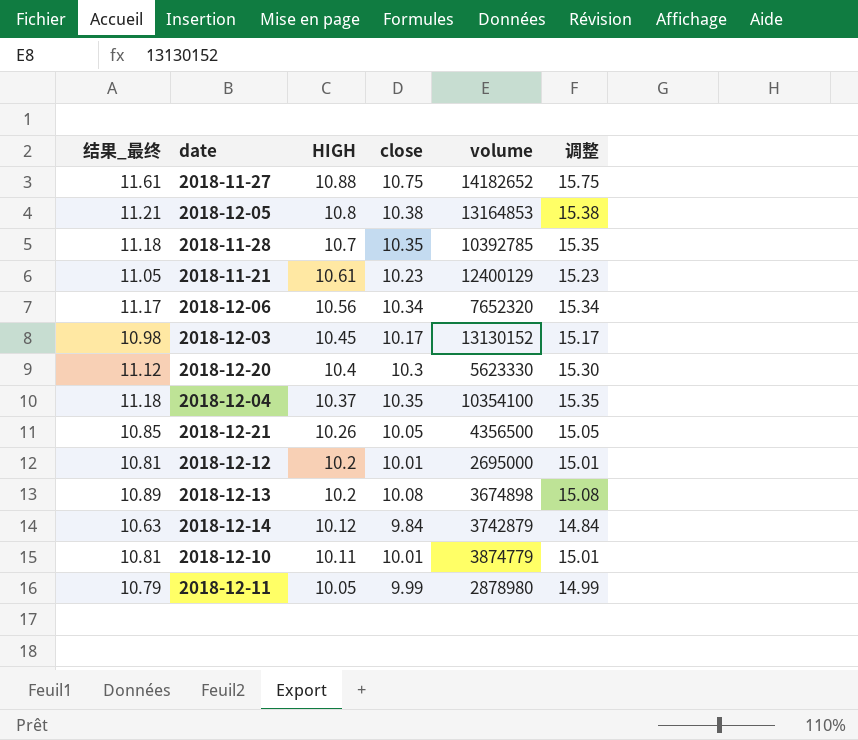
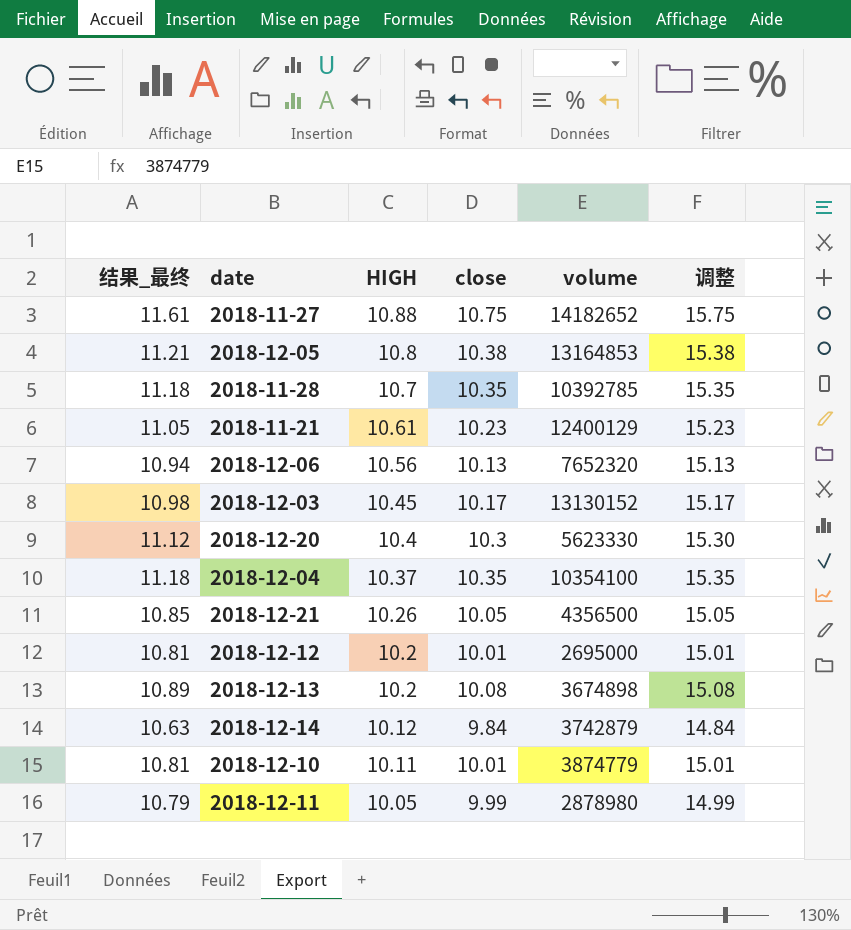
2018-12-06 | 结果_最终: 11.17 -> 10.94
2018-12-06 | close: 10.34 -> 10.13
2018-12-06 | 调整: 15.34 -> 15.13

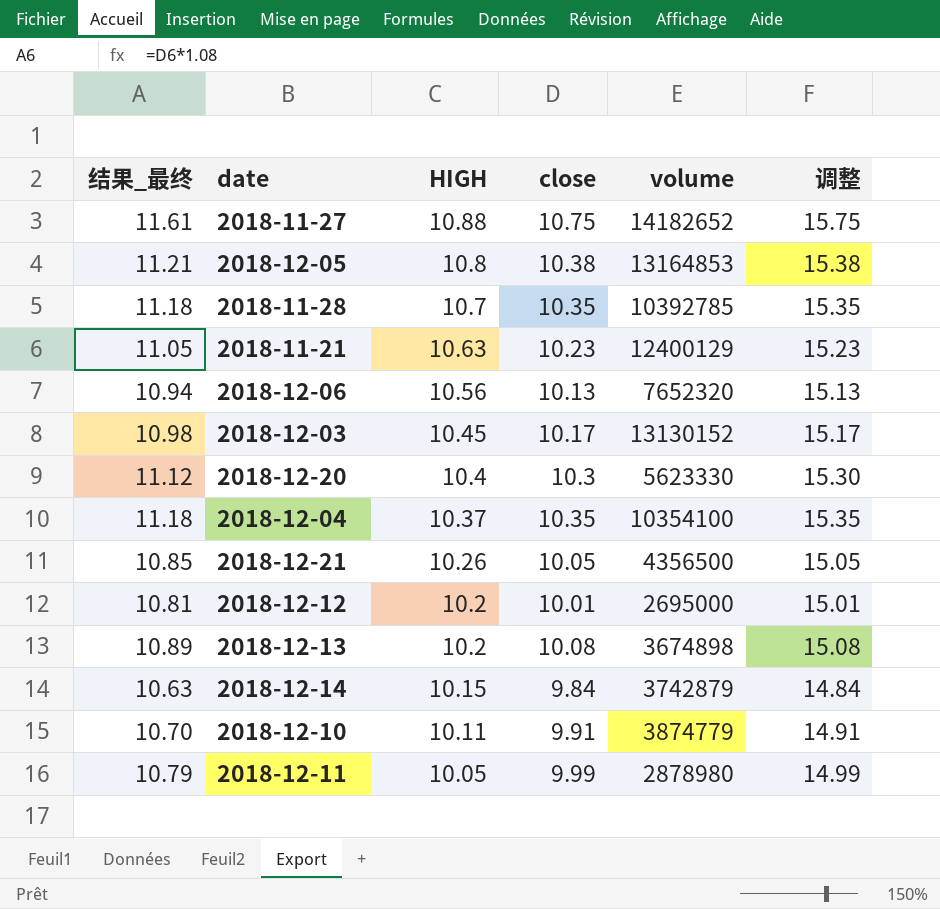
2018-11-21 | HIGH: 10.61 -> 10.63
2018-12-14 | HIGH: 10.12 -> 10.15
2018-12-10 | 结果_最终: 10.81 -> 10.70
2018-12-10 | close: 10.01 -> 9.91
2018-12-10 | 调整: 15.01 -> 14.91

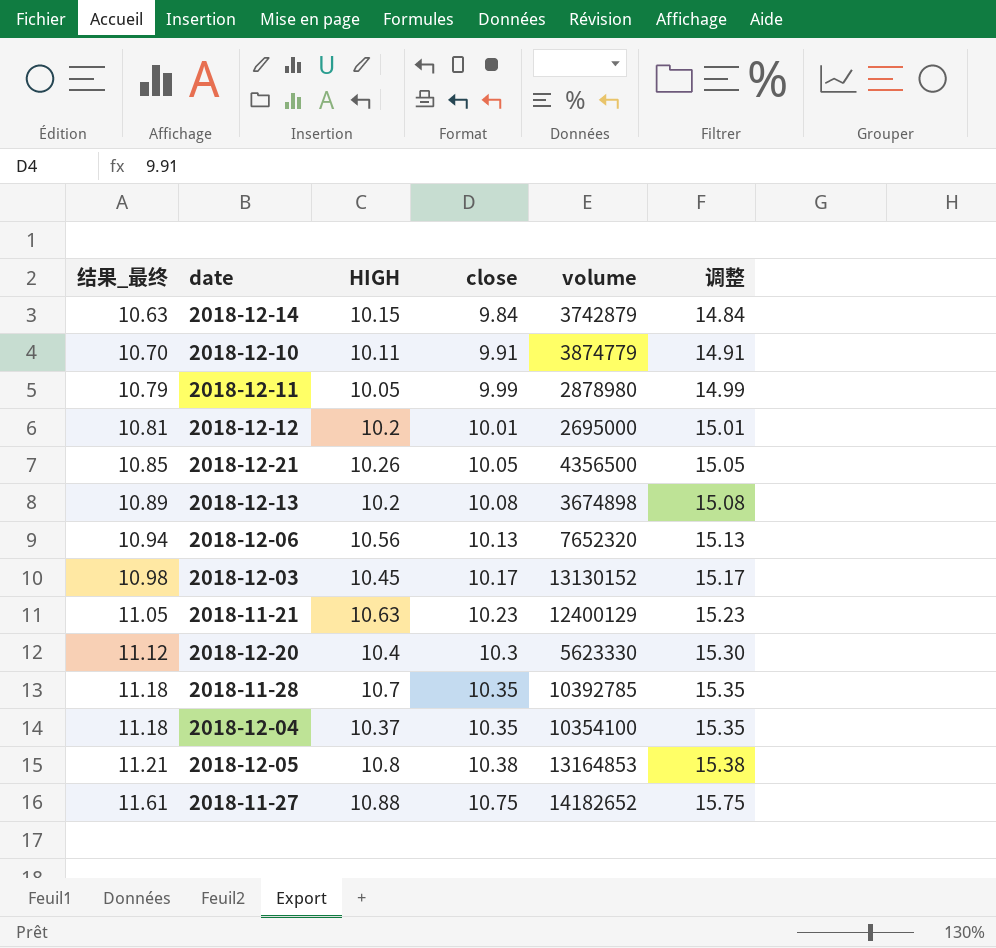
row order: HIGH descending -> 结果_最终 ascending

